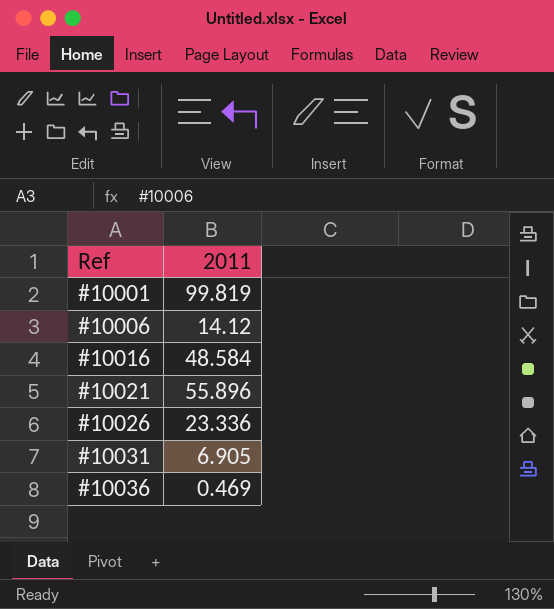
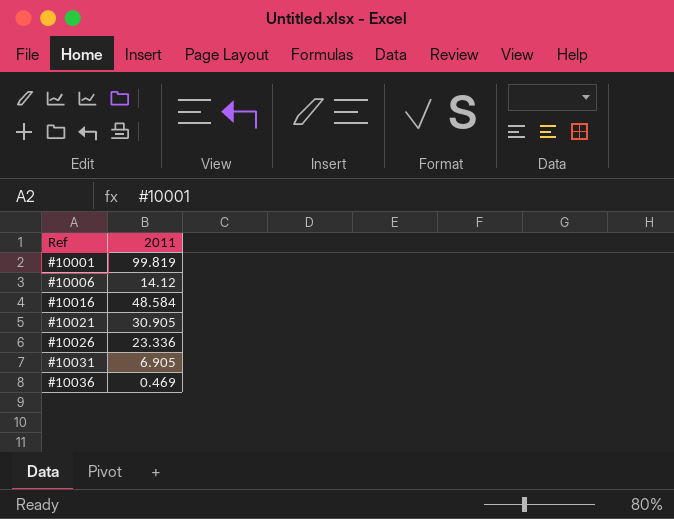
#10021 | 2011: 55.896 -> 30.905

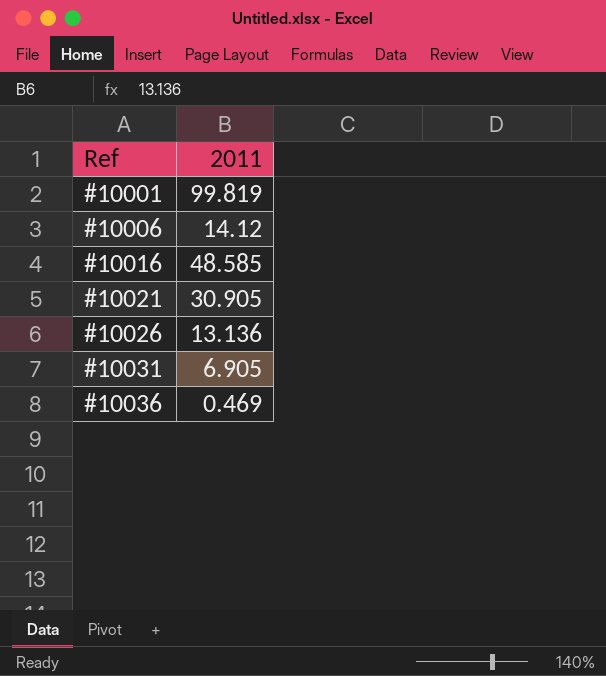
#10016 | 2011: 48.584 -> 48.585
#10026 | 2011: 23.336 -> 13.136

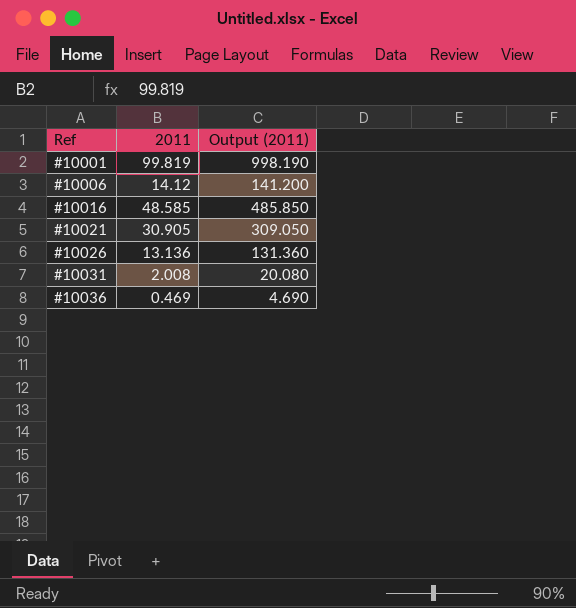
column Output (2011) | formula: none -> [2011] * 10
#10031 | 2011: 6.905 -> 2.008

